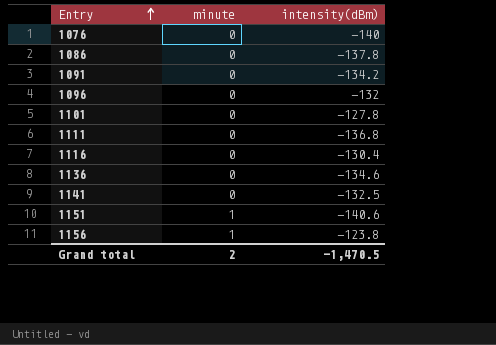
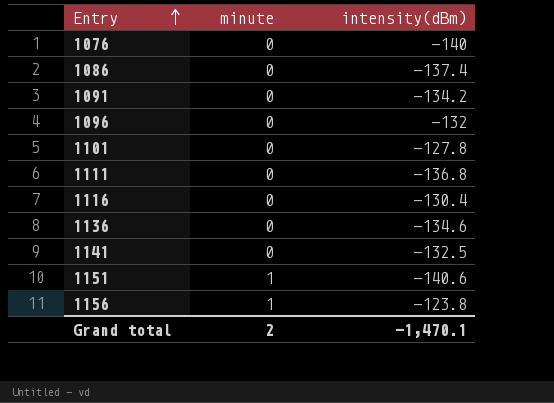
1086 | intensity(dBm): -137.8 -> -137.4
Grand total | intensity(dBm): -1,470.5 -> -1,470.1

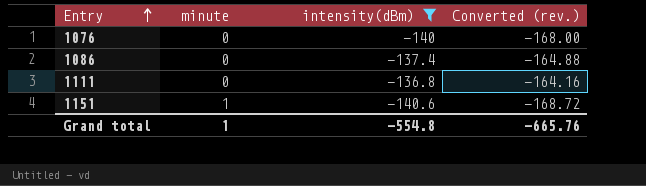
filter: none -> intensity(dBm) <= -136.8
column Converted (rev.) | formula: none -> [intensity(dBm)] * 1.2
Grand total | minute: 2 -> 1
Grand total | intensity(dBm): -1,470.1 -> -554.8

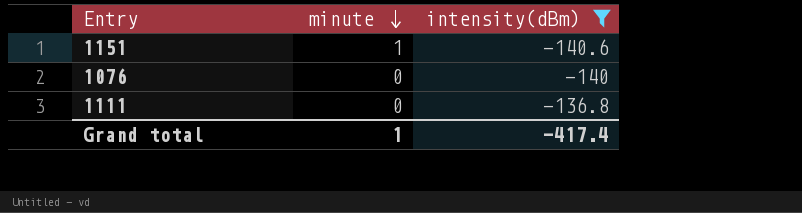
row order: Entry ascending -> minute descending
column Converted (rev.) | formula: [intensity(dBm)] * 1.2 -> none
row 1086: 0 | -137.4 | -164.88 -> none
Grand total | intensity(dBm): -554.8 -> -417.4

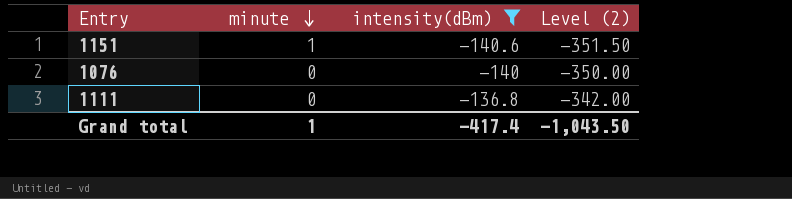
column Level (2) | formula: none -> [intensity(dBm)] * 2.5

